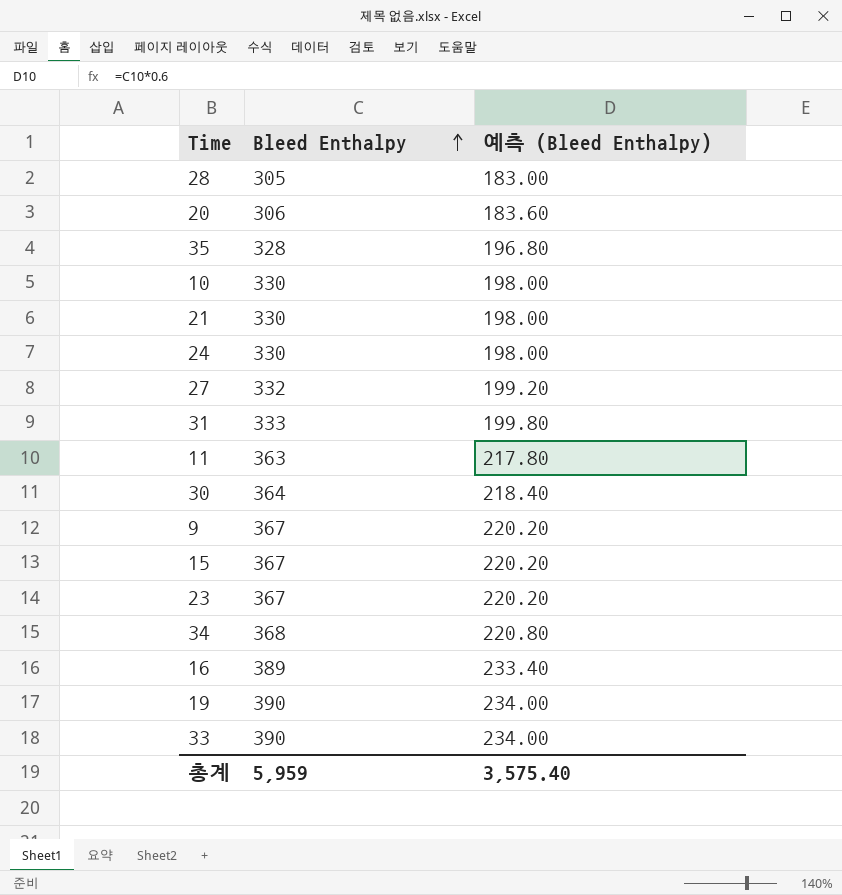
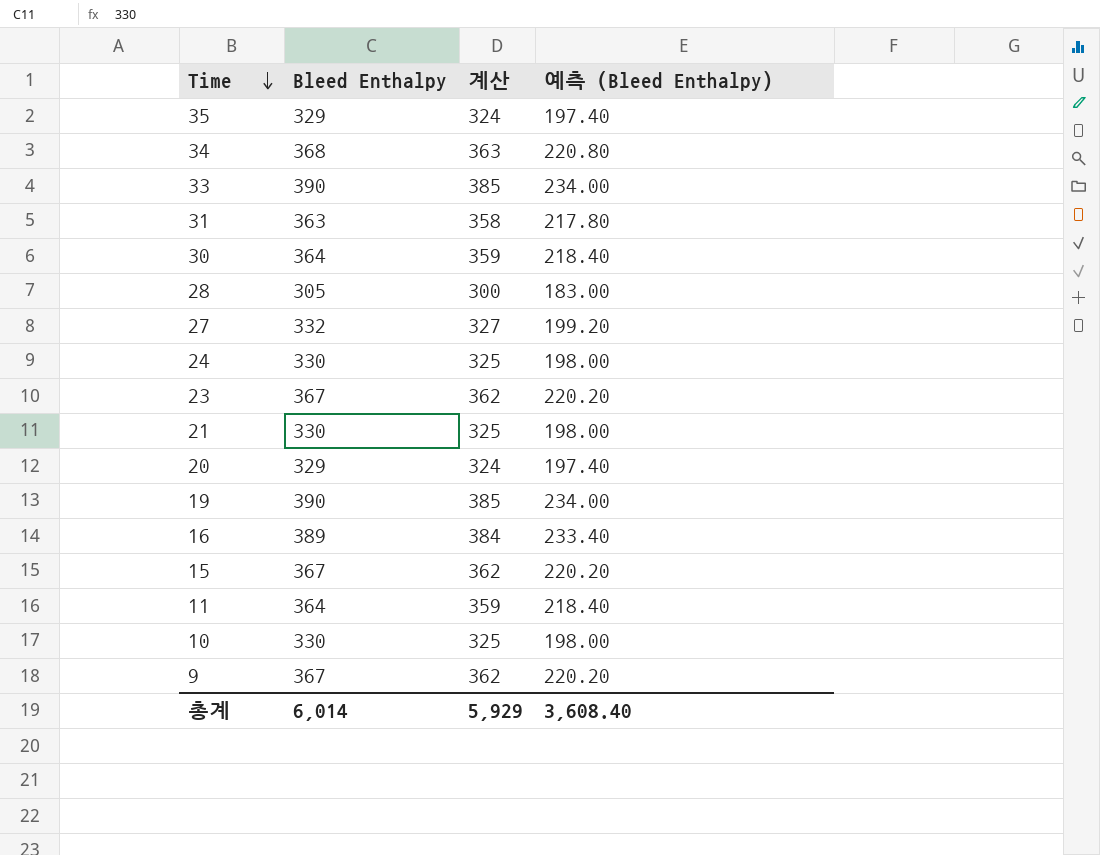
row order: Bleed Enthalpy ascending -> Time descending
column 계산 | formula: none -> [Bleed Enthalpy] - 5
35 | Bleed Enthalpy: 328 -> 329
35 | 예측 (Bleed Enthalpy): 196.80 -> 197.40
31 | Bleed Enthalpy: 333 -> 363
31 | 예측 (Bleed Enthalpy): 199.80 -> 217.80
20 | Bleed Enthalpy: 306 -> 329
20 | 예측 (Bleed Enthalpy): 183.60 -> 197.40
11 | Bleed Enthalpy: 363 -> 364
11 | 예측 (Bleed Enthalpy): 217.80 -> 218.40
총계 | Bleed Enthalpy: 5,959 -> 6,014
총계 | 예측 (Bleed Enthalpy): 3,575.40 -> 3,608.40

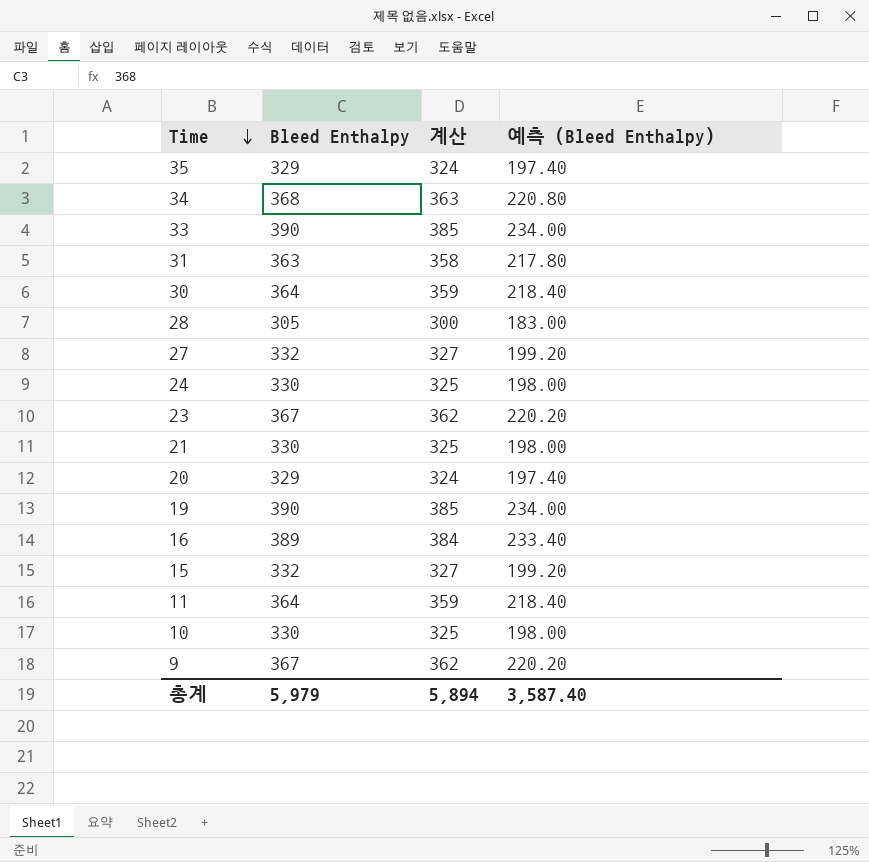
15 | Bleed Enthalpy: 367 -> 332
15 | 계산: 362 -> 327
15 | 예측 (Bleed Enthalpy): 220.20 -> 199.20
총계 | Bleed Enthalpy: 6,014 -> 5,979
총계 | 계산: 5,929 -> 5,894
총계 | 예측 (Bleed Enthalpy): 3,608.40 -> 3,587.40

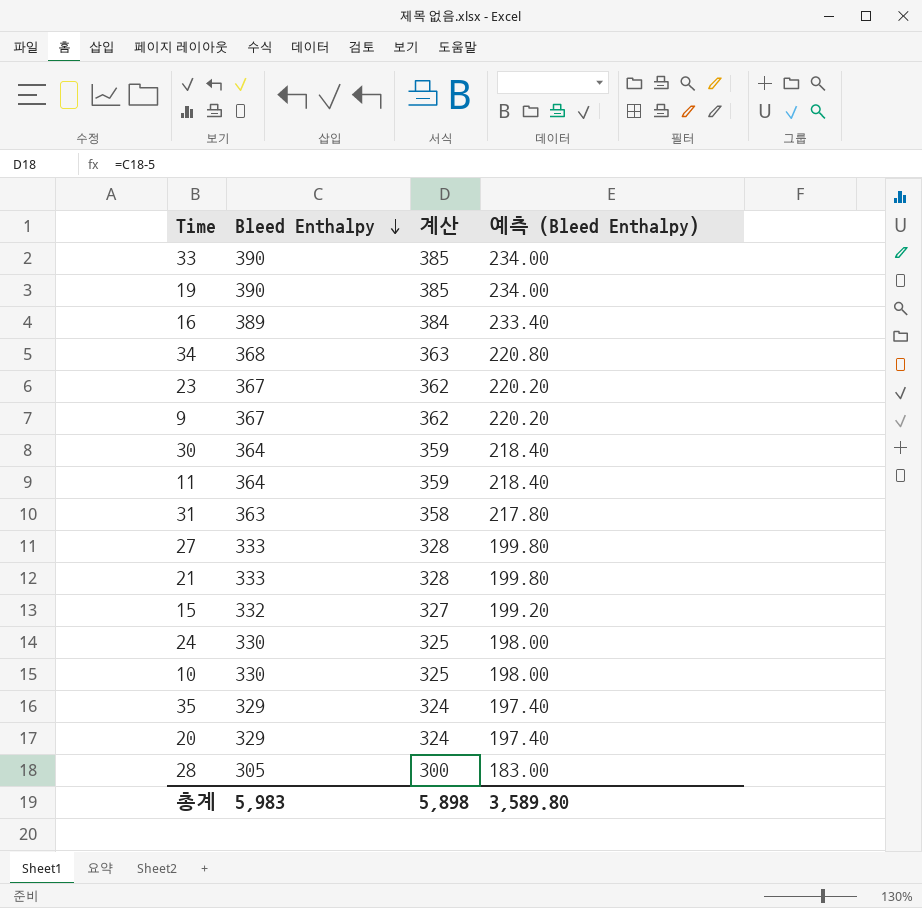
row order: Time descending -> Bleed Enthalpy descending
27 | Bleed Enthalpy: 332 -> 333
27 | 계산: 327 -> 328
27 | 예측 (Bleed Enthalpy): 199.20 -> 199.80
21 | Bleed Enthalpy: 330 -> 333
21 | 계산: 325 -> 328
21 | 예측 (Bleed Enthalpy): 198.00 -> 199.80
총계 | Bleed Enthalpy: 5,979 -> 5,983
총계 | 계산: 5,894 -> 5,898
총계 | 예측 (Bleed Enthalpy): 3,587.40 -> 3,589.80

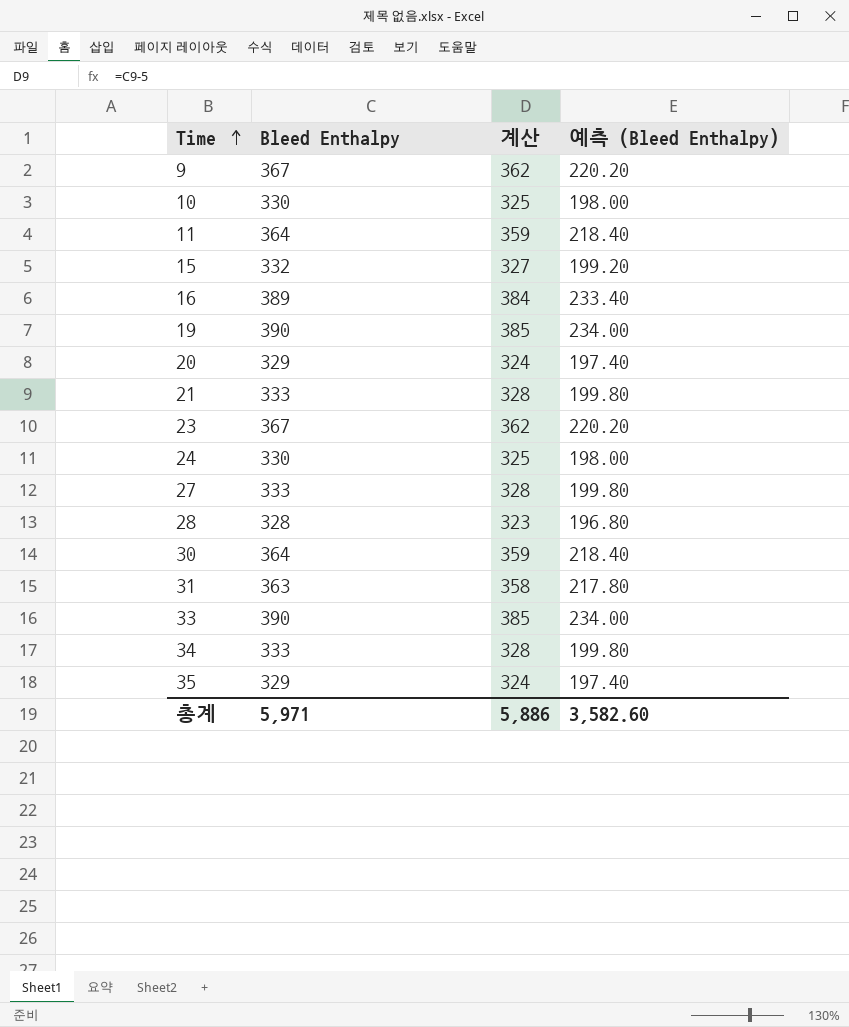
row order: Bleed Enthalpy descending -> Time ascending
28 | Bleed Enthalpy: 305 -> 328
28 | 계산: 300 -> 323
28 | 예측 (Bleed Enthalpy): 183.00 -> 196.80
34 | Bleed Enthalpy: 368 -> 333
34 | 계산: 363 -> 328
34 | 예측 (Bleed Enthalpy): 220.80 -> 199.80
총계 | Bleed Enthalpy: 5,983 -> 5,971
총계 | 계산: 5,898 -> 5,886
총계 | 예측 (Bleed Enthalpy): 3,589.80 -> 3,582.60

